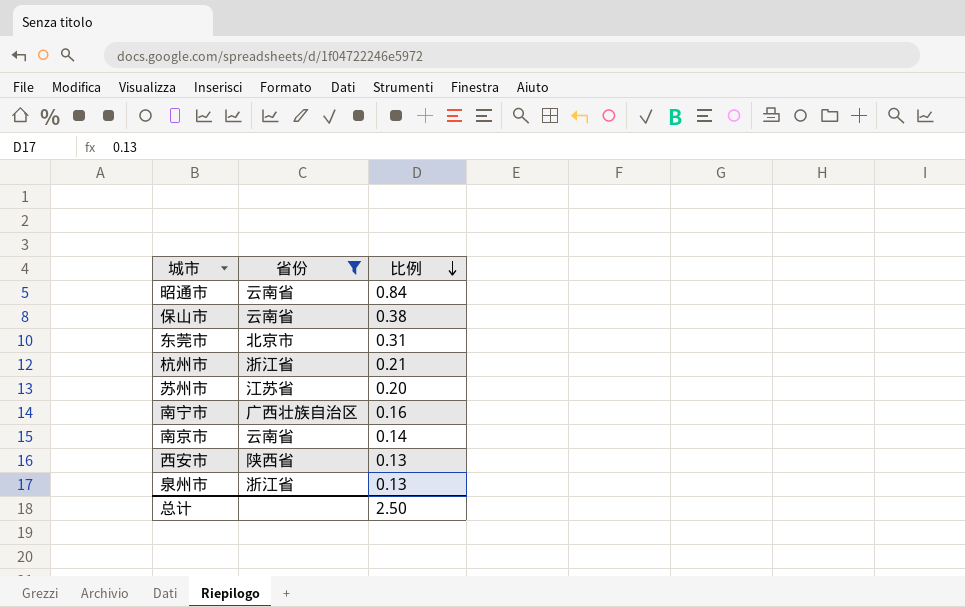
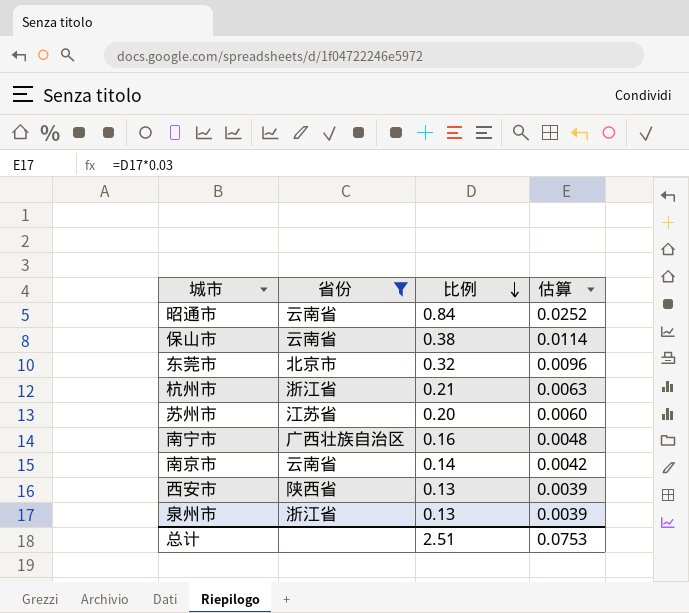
column 估算 | formula: none -> [比例] * 0.03
东莞市 | 比例: 0.31 -> 0.32
总计 | 比例: 2.50 -> 2.51

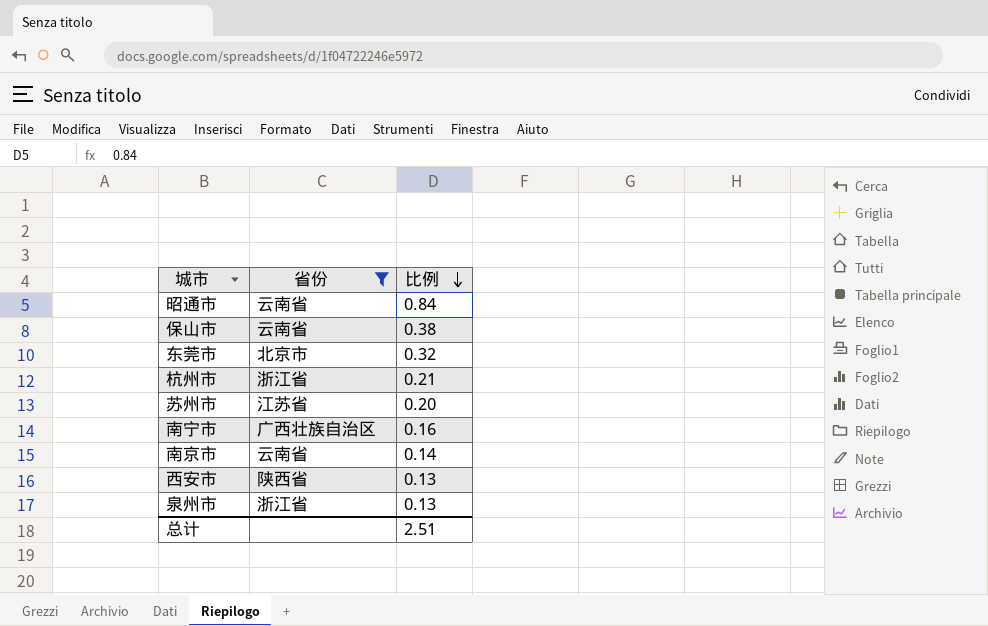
column 估算 | formula: [比例] * 0.03 -> none

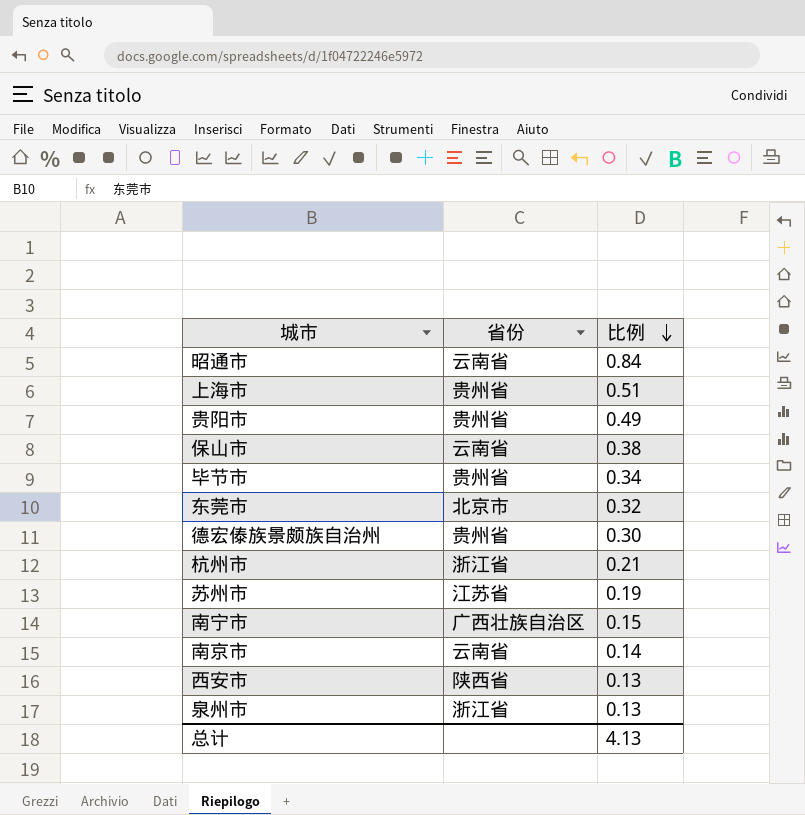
filter: 省份 != 贵州省 -> none
苏州市 | 比例: 0.20 -> 0.19
南宁市 | 比例: 0.16 -> 0.15
总计 | 比例: 2.51 -> 4.13

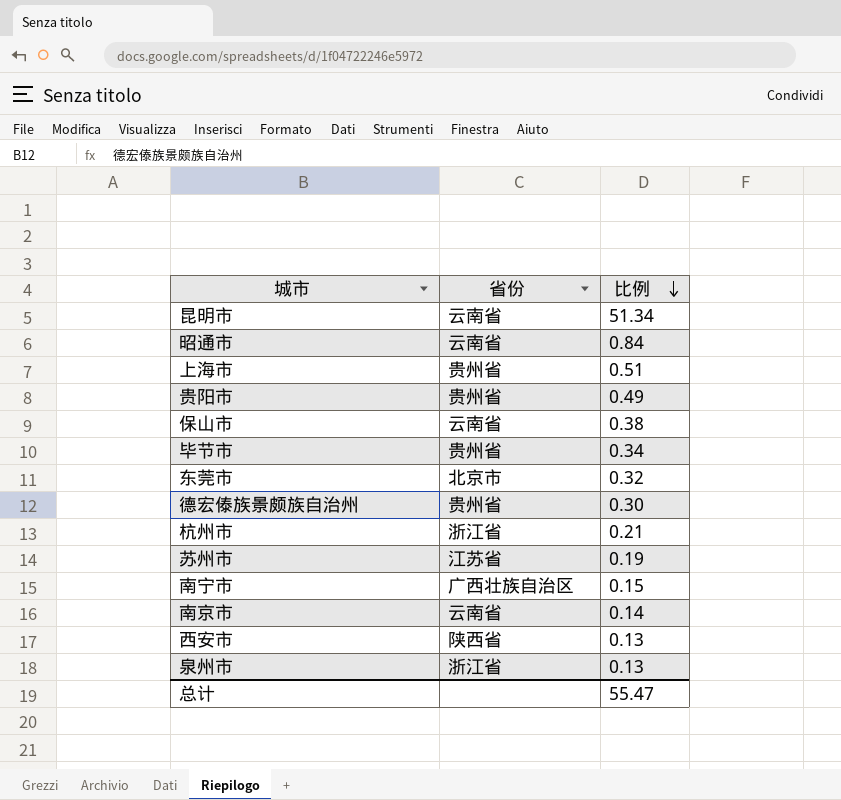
row 昆明市: none -> 云南省 | 51.34
总计 | 比例: 4.13 -> 55.47

